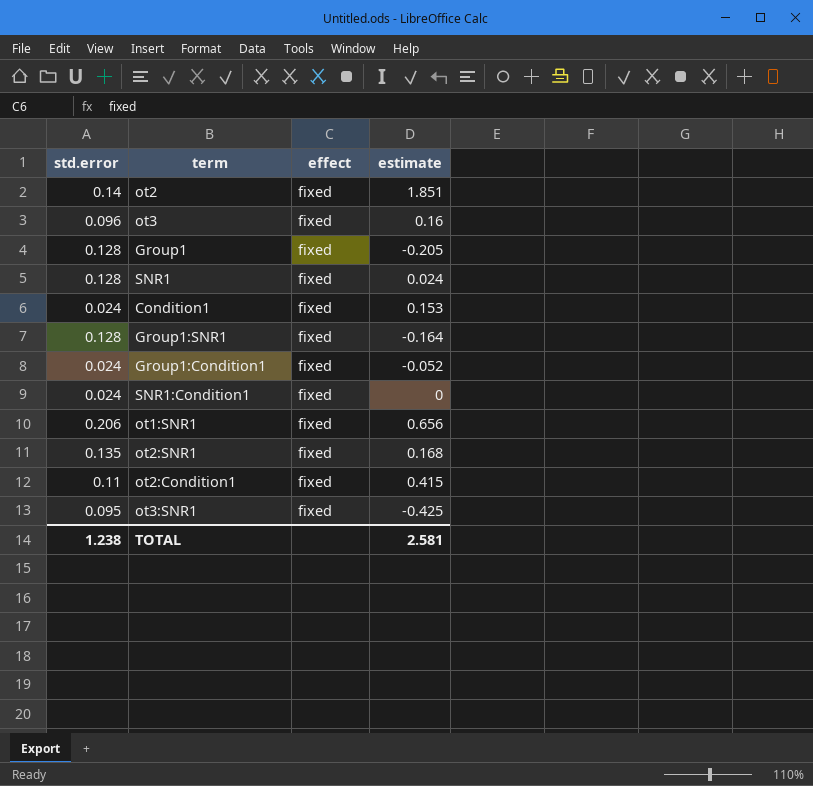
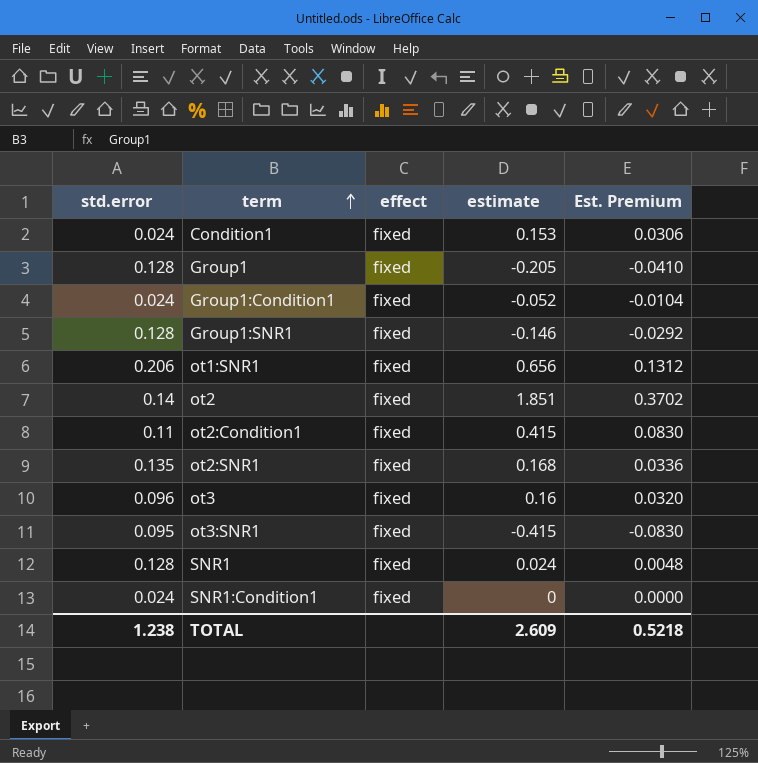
row order: none -> term ascending
column Est. Premium | formula: none -> [estimate] * 0.2
Group1:SNR1 | estimate: -0.164 -> -0.146
ot3:SNR1 | estimate: -0.425 -> -0.415
TOTAL | estimate: 2.581 -> 2.609

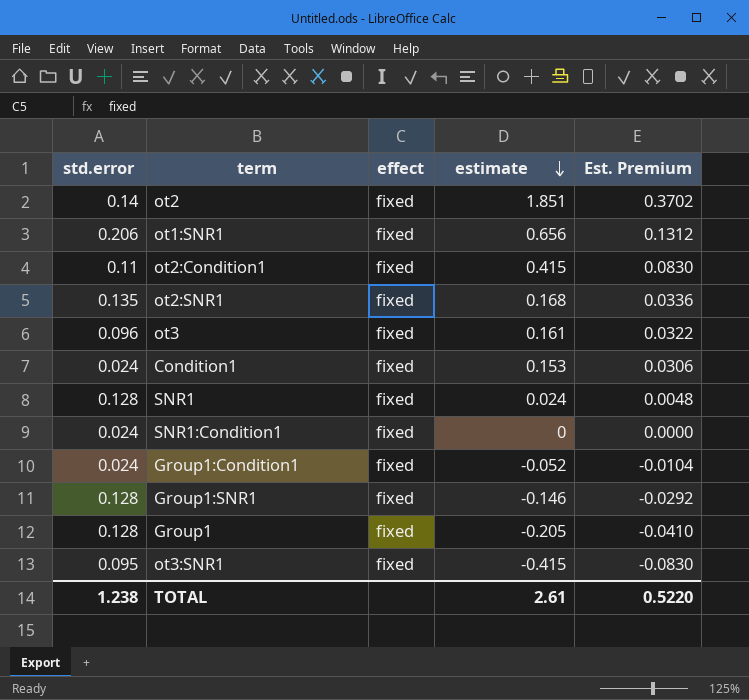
row order: term ascending -> estimate descending
ot3 | estimate: 0.16 -> 0.161
ot3 | Est. Premium: 0.0320 -> 0.0322
TOTAL | estimate: 2.609 -> 2.61
TOTAL | Est. Premium: 0.5218 -> 0.5220

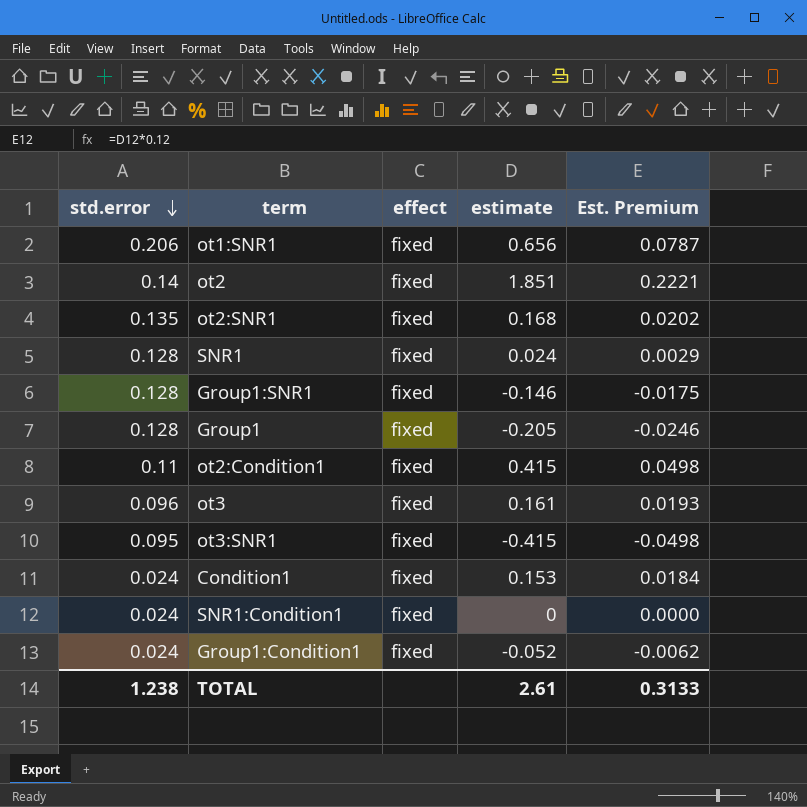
row order: estimate descending -> std.error descending
column Est. Premium | formula: [estimate] * 0.2 -> [estimate] * 0.12
TOTAL | Est. Premium: 0.5220 -> 0.3133

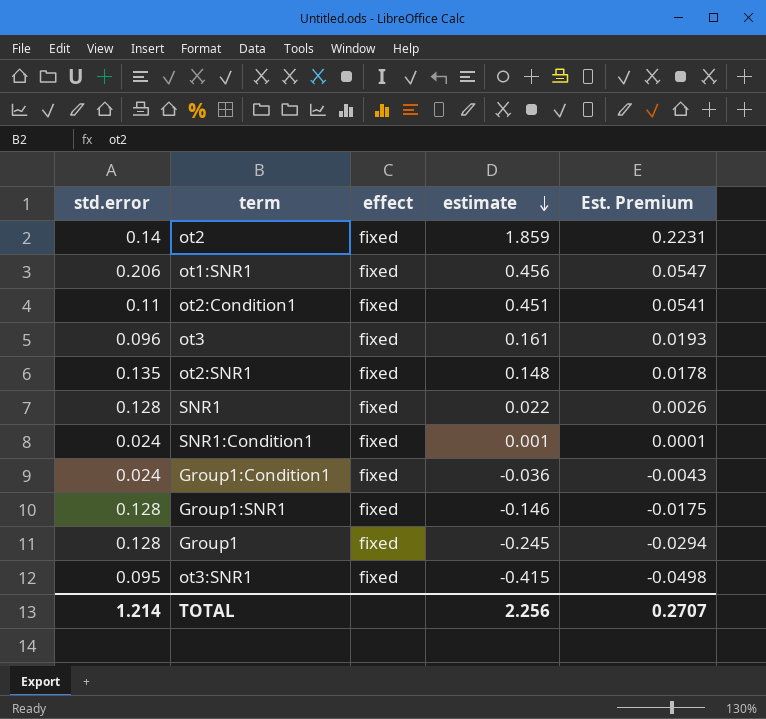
row order: std.error descending -> estimate descending
row Condition1: 0.024 | fixed | 0.153 | 0.0184 -> none
ot2 | estimate: 1.851 -> 1.859
ot2 | Est. Premium: 0.2221 -> 0.2231
ot1:SNR1 | estimate: 0.656 -> 0.456
ot1:SNR1 | Est. Premium: 0.0787 -> 0.0547
ot2:Condition1 | estimate: 0.415 -> 0.451
ot2:Condition1 | Est. Premium: 0.0498 -> 0.0541
ot2:SNR1 | estimate: 0.168 -> 0.148
ot2:SNR1 | Est. Premium: 0.0202 -> 0.0178
SNR1 | estimate: 0.024 -> 0.022
SNR1 | Est. Premium: 0.0029 -> 0.0026
SNR1:Condition1 | estimate: 0 -> 0.001
SNR1:Condition1 | Est. Premium: 0.0000 -> 0.0001
Group1:Condition1 | estimate: -0.052 -> -0.036
Group1:Condition1 | Est. Premium: -0.0062 -> -0.0043
Group1 | estimate: -0.205 -> -0.245
Group1 | Est. Premium: -0.0246 -> -0.0294
TOTAL | std.error: 1.238 -> 1.214
TOTAL | estimate: 2.61 -> 2.256
TOTAL | Est. Premium: 0.3133 -> 0.2707

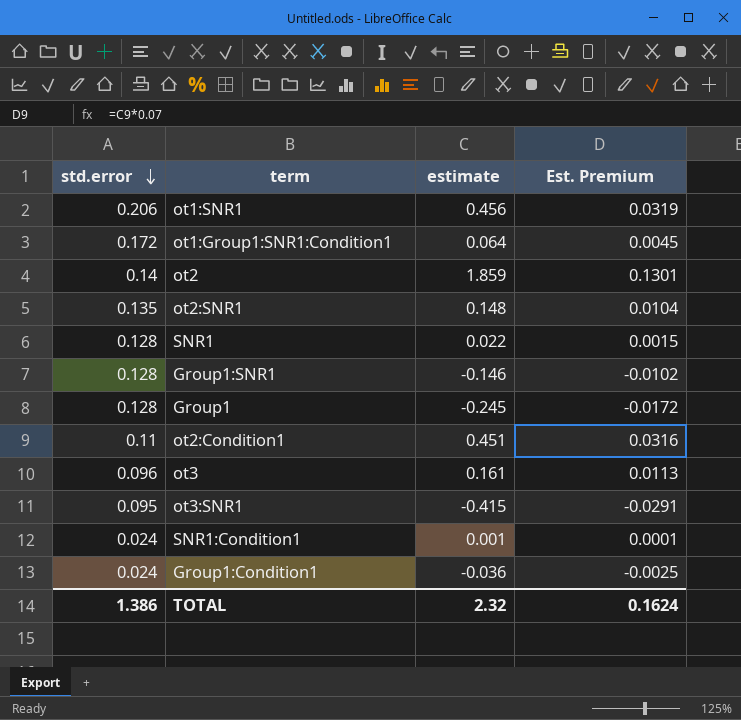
row order: estimate descending -> std.error descending
column effect | position: 3 -> none
column Est. Premium | formula: [estimate] * 0.12 -> [estimate] * 0.07
row ot1:Group1:SNR1:Condition1: none -> 0.172 | 0.064 | 0.0045
TOTAL | std.error: 1.214 -> 1.386
TOTAL | estimate: 2.256 -> 2.32
TOTAL | Est. Premium: 0.2707 -> 0.1624

